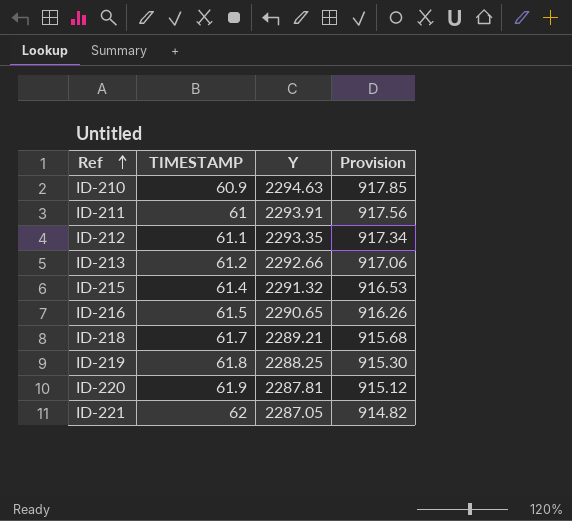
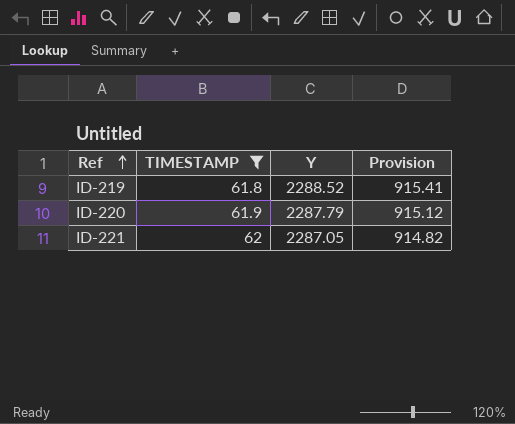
filter: none -> TIMESTAMP >= 61.8
ID-219 | Y: 2288.25 -> 2288.52
ID-219 | Provision: 915.30 -> 915.41
ID-220 | Y: 2287.81 -> 2287.79

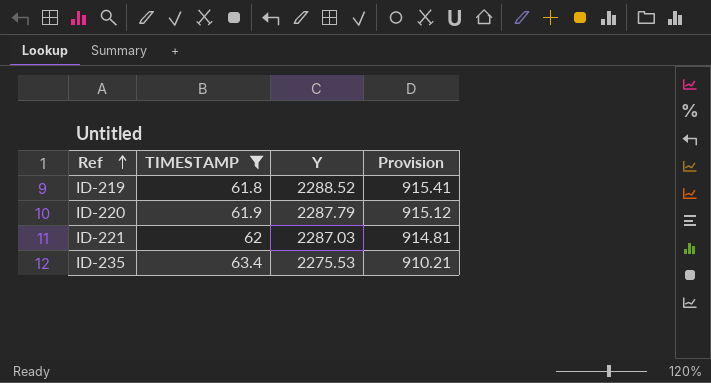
ID-221 | Y: 2287.05 -> 2287.03
ID-221 | Provision: 914.82 -> 914.81
row ID-235: none -> 63.4 | 2275.53 | 910.21

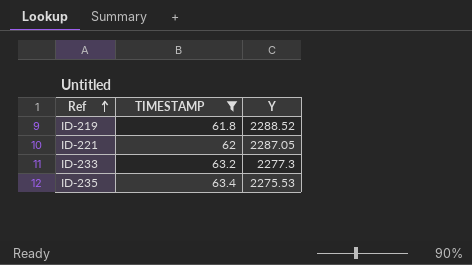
column Provision | formula: [Y] * 0.4 -> none
row ID-220: 61.9 | 2287.79 | 915.12 -> none
ID-221 | Y: 2287.03 -> 2287.05
row ID-233: none -> 63.2 | 2277.3

